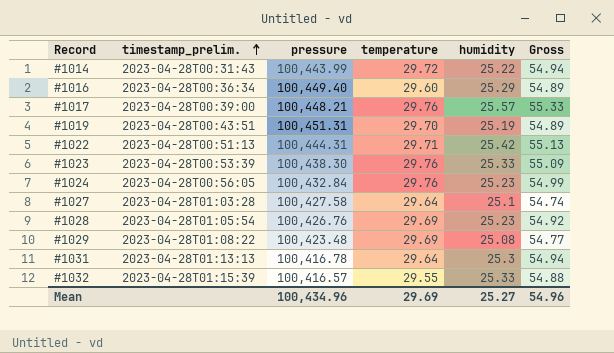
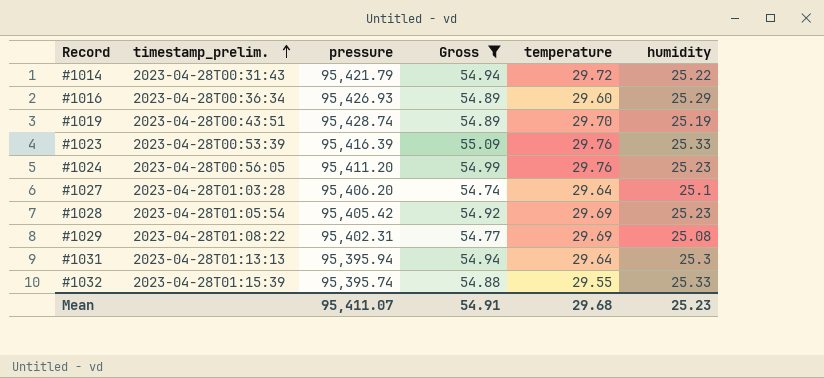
filter: none -> Gross <= 55.09
column Gross | position: 6 -> 4
#1014 | pressure: 100,443.99 -> 95,421.79
#1016 | pressure: 100,449.40 -> 95,426.93
#1019 | pressure: 100,451.31 -> 95,428.74
#1023 | pressure: 100,438.30 -> 95,416.39
#1024 | pressure: 100,432.84 -> 95,411.20
#1027 | pressure: 100,427.58 -> 95,406.20
#1028 | pressure: 100,426.76 -> 95,405.42
#1029 | pressure: 100,423.48 -> 95,402.31
#1031 | pressure: 100,416.78 -> 95,395.94
#1032 | pressure: 100,416.57 -> 95,395.74
Mean | pressure: 100,434.96 -> 95,411.07
Mean | Gross: 54.96 -> 54.91
Mean | temperature: 29.69 -> 29.68
Mean | humidity: 25.27 -> 25.23

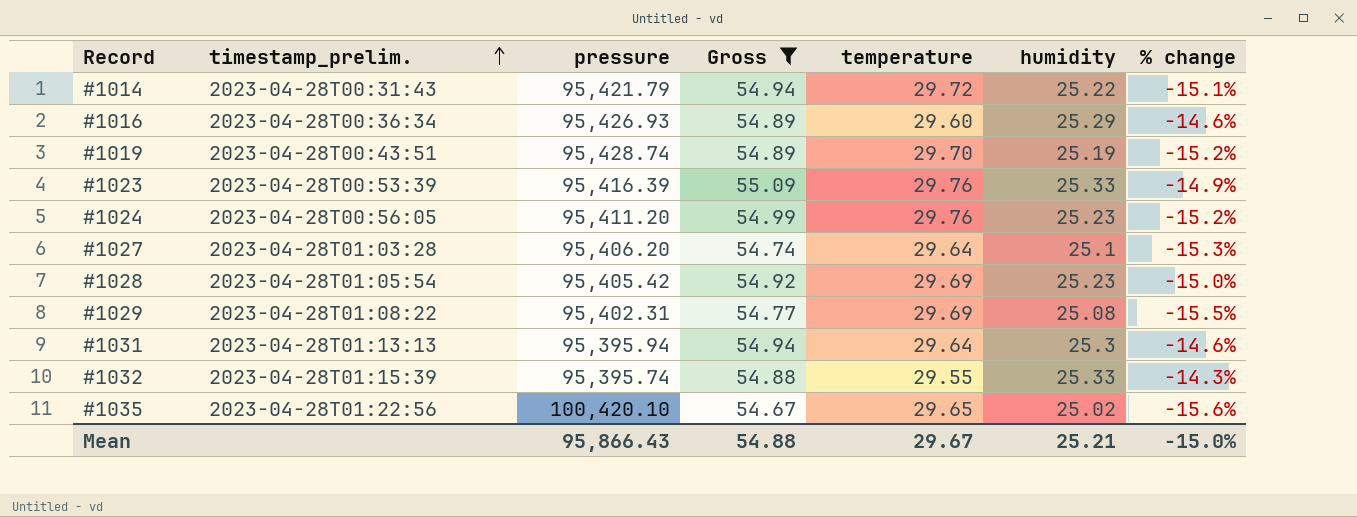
column % change | formula: none -> ([humidity] - [temperature]) / [temperature]
row #1035: none -> 2023-04-28T01:22:56 | 100,420.10 | 54.67 | 29.65 | 25.02 | -15.6%
Mean | pressure: 95,411.07 -> 95,866.43
Mean | Gross: 54.91 -> 54.88
Mean | temperature: 29.68 -> 29.67
Mean | humidity: 25.23 -> 25.21

